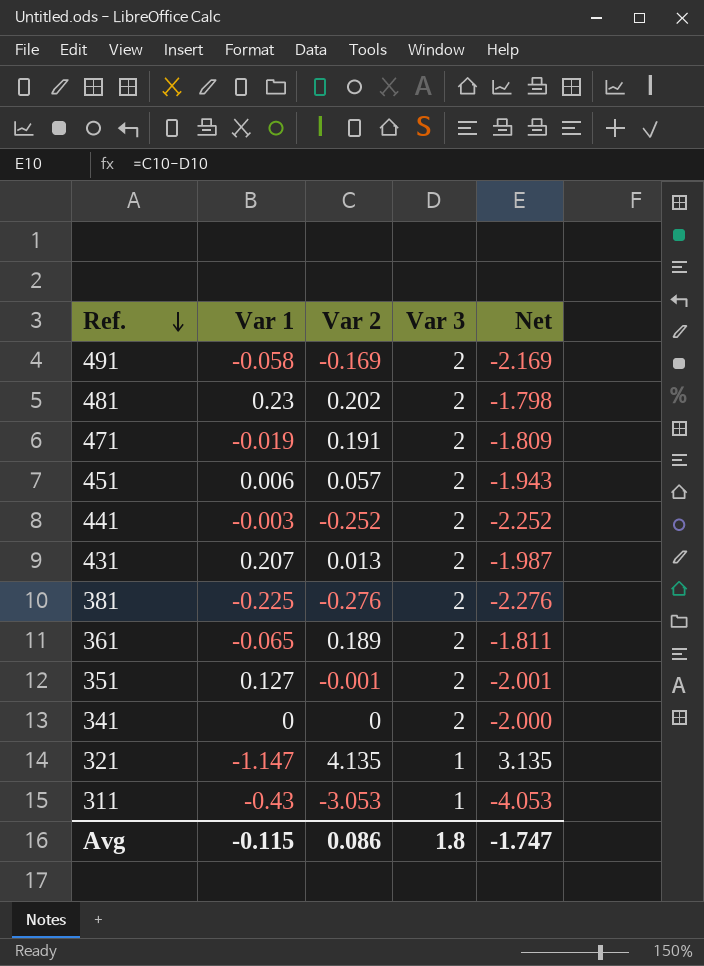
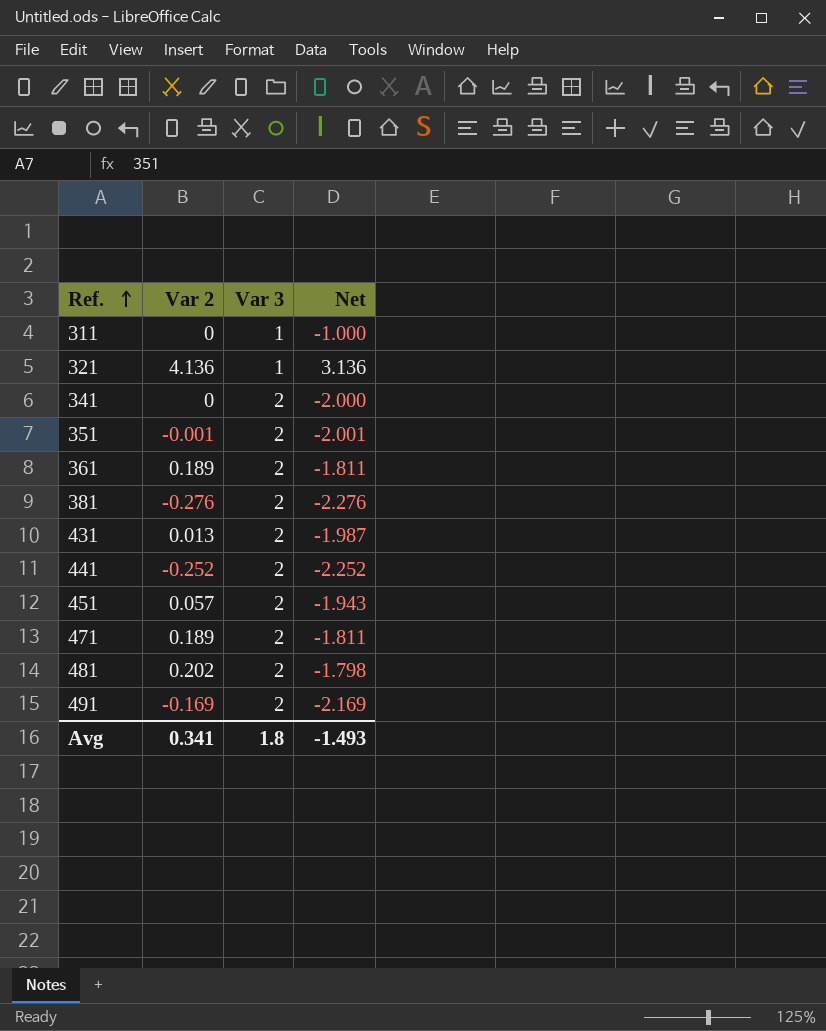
row order: Ref. descending -> Ref. ascending
column Var 1 | position: 2 -> none
311 | Var 2: -3.053 -> 0
311 | Net: -4.053 -> -1.000
321 | Var 2: 4.135 -> 4.136
321 | Net: 3.135 -> 3.136
471 | Var 2: 0.191 -> 0.189
471 | Net: -1.809 -> -1.811
Avg | Var 2: 0.086 -> 0.341
Avg | Net: -1.747 -> -1.493

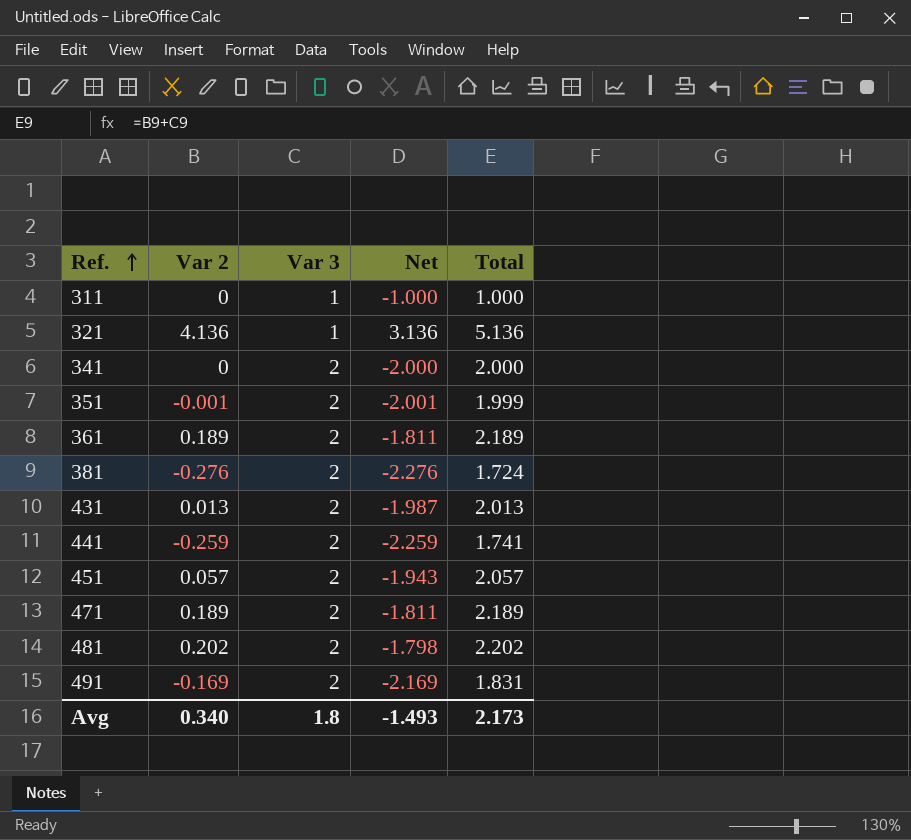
column Total | formula: none -> [Var 2] + [Var 3]
441 | Var 2: -0.252 -> -0.259
441 | Net: -2.252 -> -2.259
Avg | Var 2: 0.341 -> 0.340

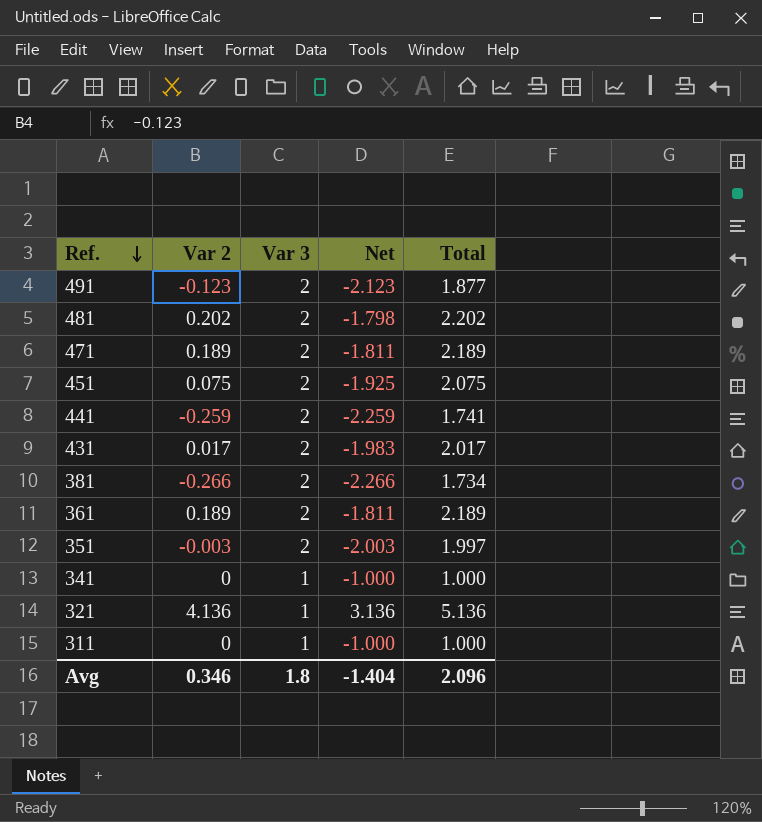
row order: Ref. ascending -> Ref. descending
491 | Var 2: -0.169 -> -0.123
491 | Net: -2.169 -> -2.123
491 | Total: 1.831 -> 1.877
451 | Var 2: 0.057 -> 0.075
451 | Net: -1.943 -> -1.925
451 | Total: 2.057 -> 2.075
431 | Var 2: 0.013 -> 0.017
431 | Net: -1.987 -> -1.983
431 | Total: 2.013 -> 2.017
381 | Var 2: -0.276 -> -0.266
381 | Net: -2.276 -> -2.266
381 | Total: 1.724 -> 1.734
351 | Var 2: -0.001 -> -0.003
351 | Net: -2.001 -> -2.003
351 | Total: 1.999 -> 1.997
341 | Var 3: 2 -> 1
341 | Net: -2.000 -> -1.000
341 | Total: 2.000 -> 1.000
Avg | Var 2: 0.340 -> 0.346
Avg | Net: -1.493 -> -1.404
Avg | Total: 2.173 -> 2.096

